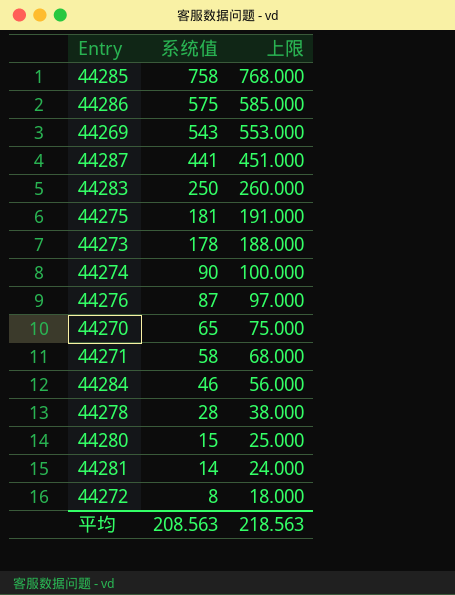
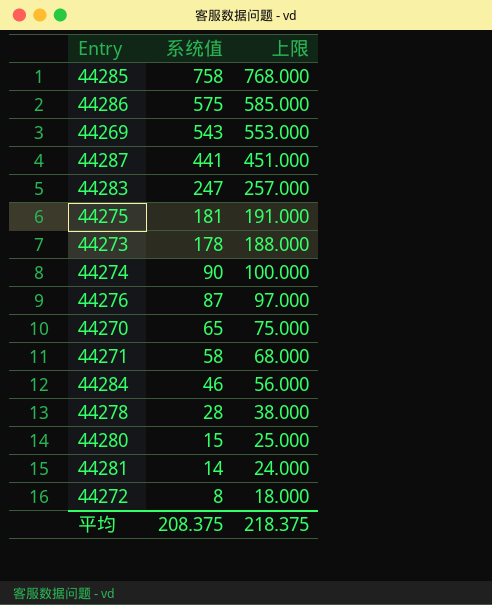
44283 | 系统值: 250 -> 247
44283 | 上限: 260.000 -> 257.000
平均 | 系统值: 208.563 -> 208.375
平均 | 上限: 218.563 -> 218.375

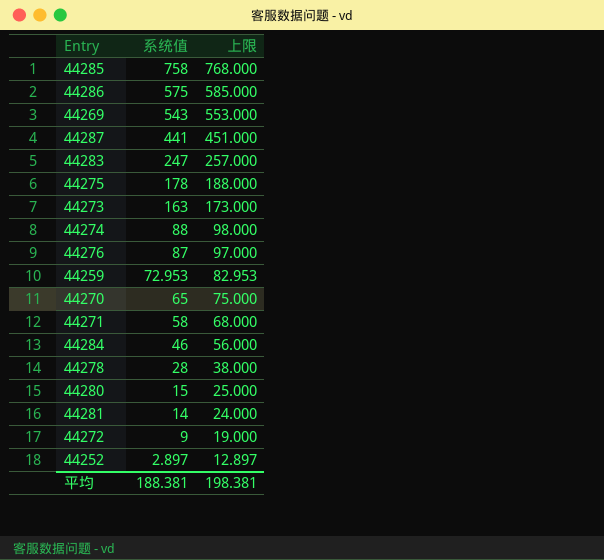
44275 | 系统值: 181 -> 178
44275 | 上限: 191.000 -> 188.000
44273 | 系统值: 178 -> 163
44273 | 上限: 188.000 -> 173.000
44274 | 系统值: 90 -> 88
44274 | 上限: 100.000 -> 98.000
row 44259: none -> 72.953 | 82.953
44272 | 系统值: 8 -> 9
44272 | 上限: 18.000 -> 19.000
row 44252: none -> 2.897 | 12.897
平均 | 系统值: 208.375 -> 188.381
平均 | 上限: 218.375 -> 198.381

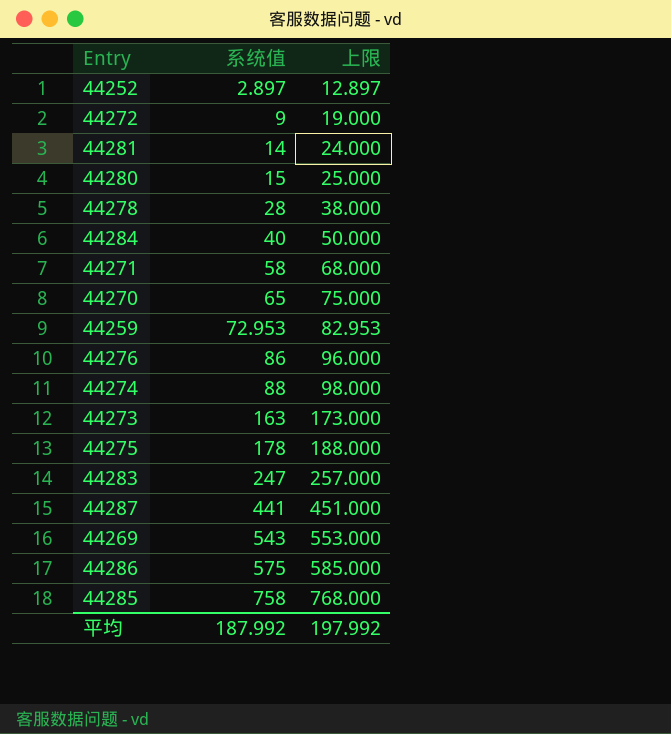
row order: 系统值 descending -> 系统值 ascending
44284 | 系统值: 46 -> 40
44284 | 上限: 56.000 -> 50.000
44276 | 系统值: 87 -> 86
44276 | 上限: 97.000 -> 96.000
平均 | 系统值: 188.381 -> 187.992
平均 | 上限: 198.381 -> 197.992

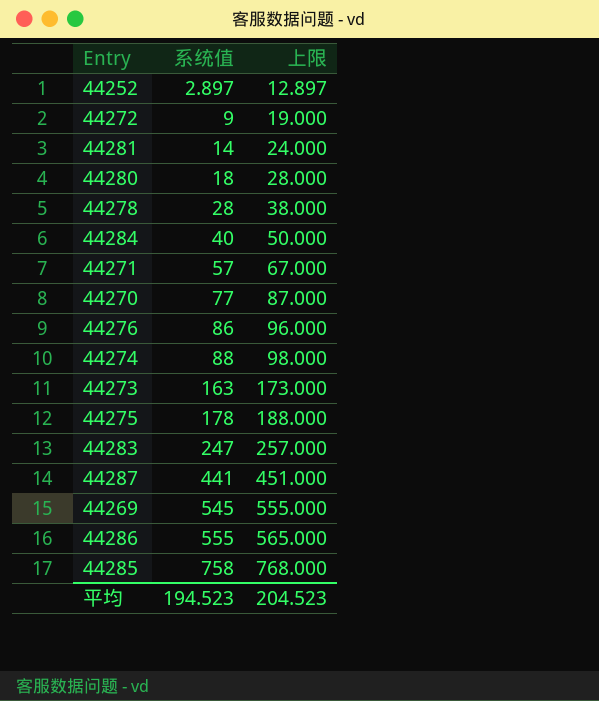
row 44259: 72.953 | 82.953 -> none
44280 | 系统值: 15 -> 18
44280 | 上限: 25.000 -> 28.000
44271 | 系统值: 58 -> 57
44271 | 上限: 68.000 -> 67.000
44270 | 系统值: 65 -> 77
44270 | 上限: 75.000 -> 87.000
44269 | 系统值: 543 -> 545
44269 | 上限: 553.000 -> 555.000
44286 | 系统值: 575 -> 555
44286 | 上限: 585.000 -> 565.000
平均 | 系统值: 187.992 -> 194.523
平均 | 上限: 197.992 -> 204.523

